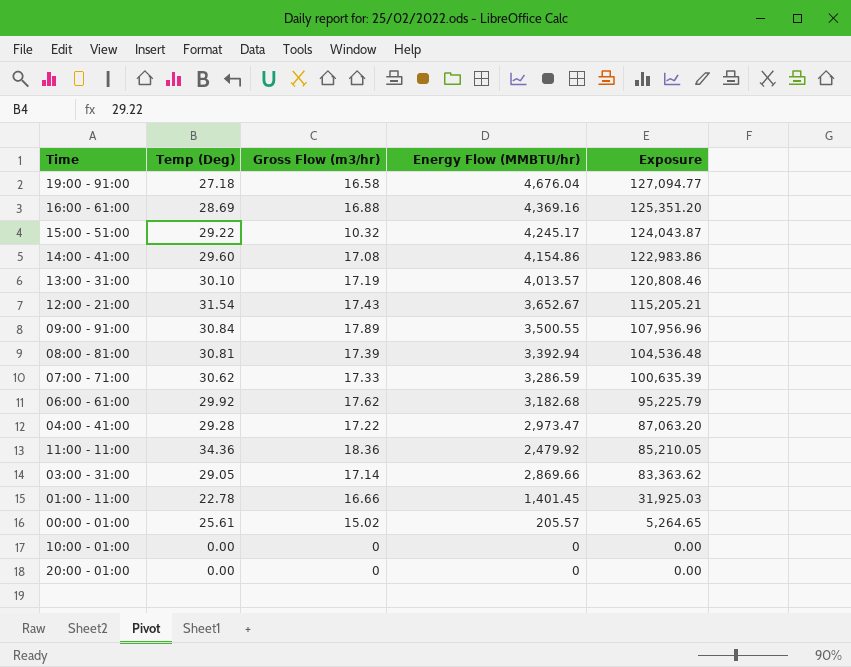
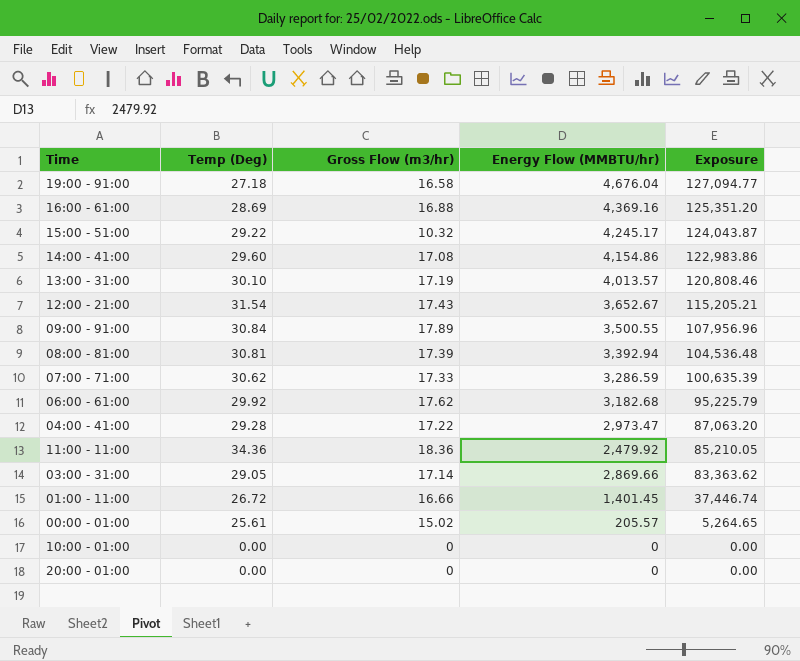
01:00 - 11:00 | Temp (Deg): 22.78 -> 26.72
01:00 - 11:00 | Exposure: 31,925.03 -> 37,446.74

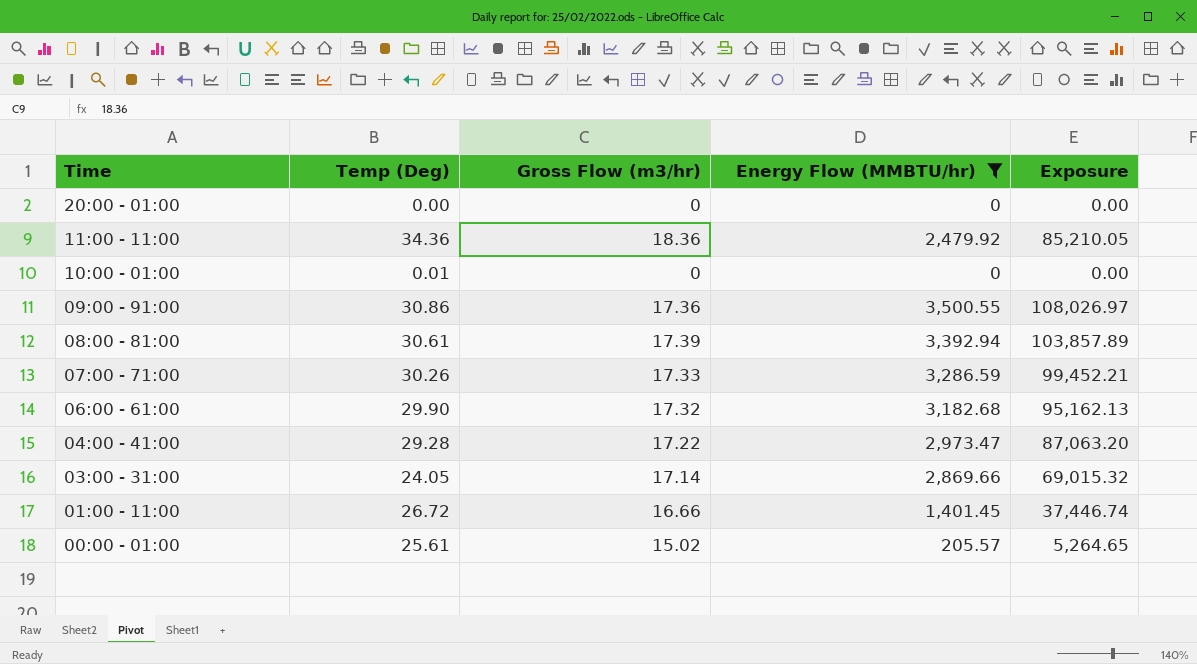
filter: none -> Energy Flow (MMBTU/hr) <= 3,500.55
row order: Exposure descending -> Time descending
10:00 - 01:00 | Temp (Deg): 0.00 -> 0.01
09:00 - 91:00 | Temp (Deg): 30.84 -> 30.86
09:00 - 91:00 | Gross Flow (m3/hr): 17.89 -> 17.36
09:00 - 91:00 | Exposure: 107,956.96 -> 108,026.97
08:00 - 81:00 | Temp (Deg): 30.81 -> 30.61
08:00 - 81:00 | Exposure: 104,536.48 -> 103,857.89
07:00 - 71:00 | Temp (Deg): 30.62 -> 30.26
07:00 - 71:00 | Exposure: 100,635.39 -> 99,452.21
06:00 - 61:00 | Temp (Deg): 29.92 -> 29.90
06:00 - 61:00 | Gross Flow (m3/hr): 17.62 -> 17.32
06:00 - 61:00 | Exposure: 95,225.79 -> 95,162.13
03:00 - 31:00 | Temp (Deg): 29.05 -> 24.05
03:00 - 31:00 | Exposure: 83,363.62 -> 69,015.32

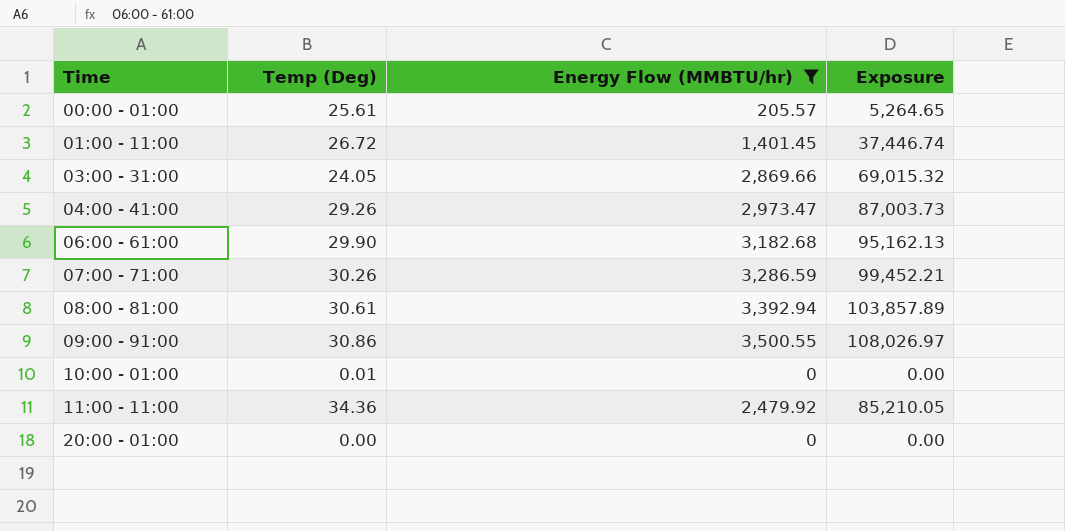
row order: Time descending -> Time ascending
column Gross Flow (m3/hr) | position: 3 -> none
04:00 - 41:00 | Temp (Deg): 29.28 -> 29.26
04:00 - 41:00 | Exposure: 87,063.20 -> 87,003.73

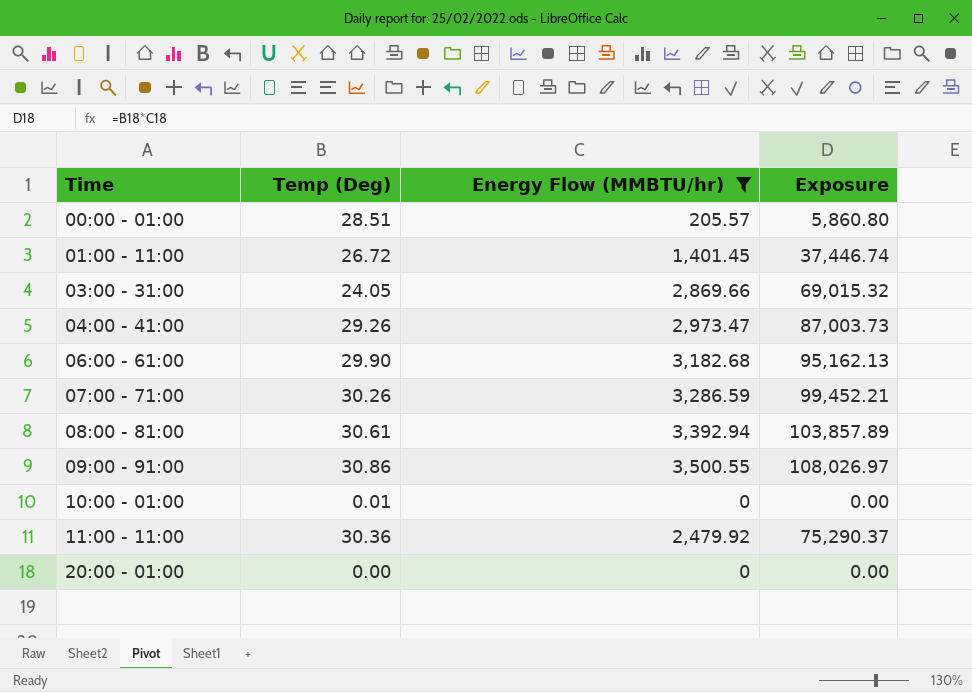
00:00 - 01:00 | Temp (Deg): 25.61 -> 28.51
00:00 - 01:00 | Exposure: 5,264.65 -> 5,860.80
11:00 - 11:00 | Temp (Deg): 34.36 -> 30.36
11:00 - 11:00 | Exposure: 85,210.05 -> 75,290.37

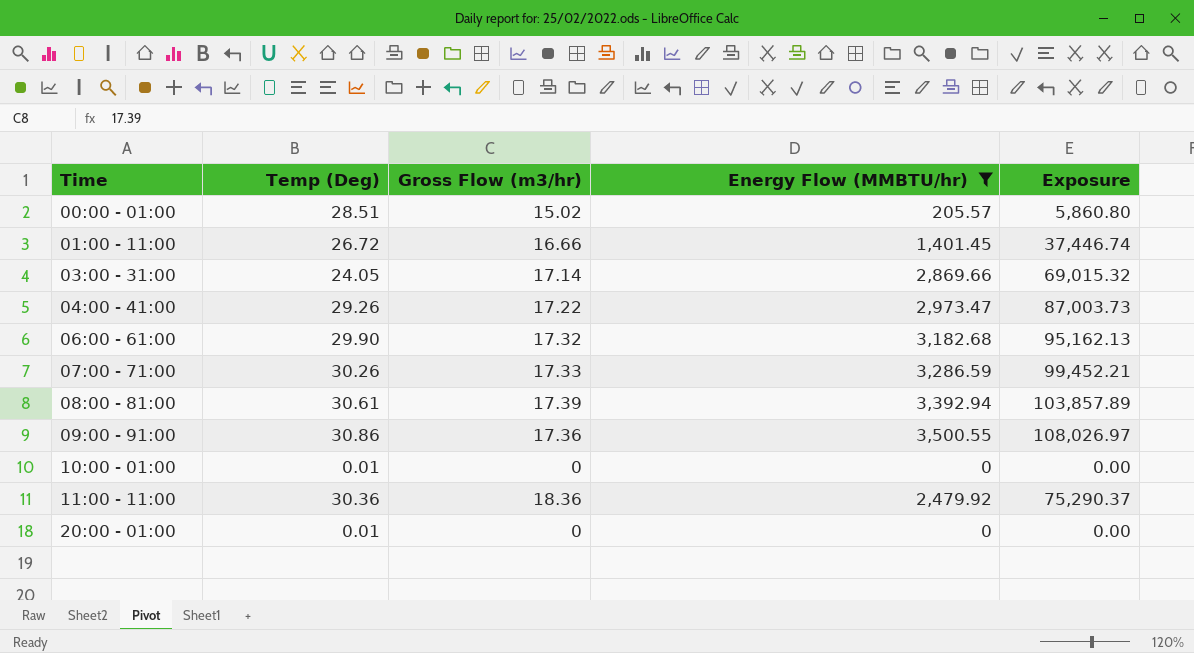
column Gross Flow (m3/hr) | position: none -> 3
20:00 - 01:00 | Temp (Deg): 0.00 -> 0.01

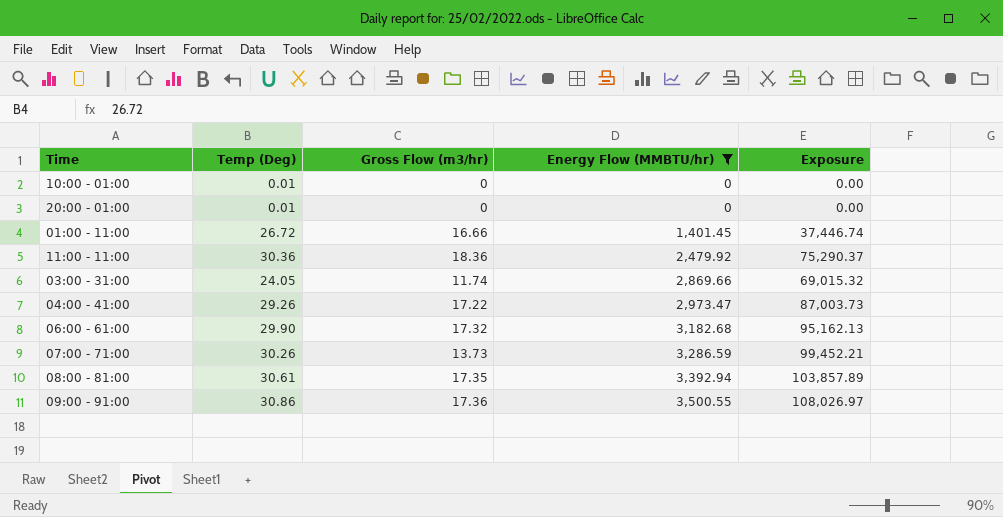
row order: Time ascending -> Energy Flow (MMBTU/hr) ascending
row 00:00 - 01:00: 28.51 | 15.02 | 205.57 | 5,860.80 -> none
03:00 - 31:00 | Gross Flow (m3/hr): 17.14 -> 11.74
07:00 - 71:00 | Gross Flow (m3/hr): 17.33 -> 13.73
08:00 - 81:00 | Gross Flow (m3/hr): 17.39 -> 17.35

